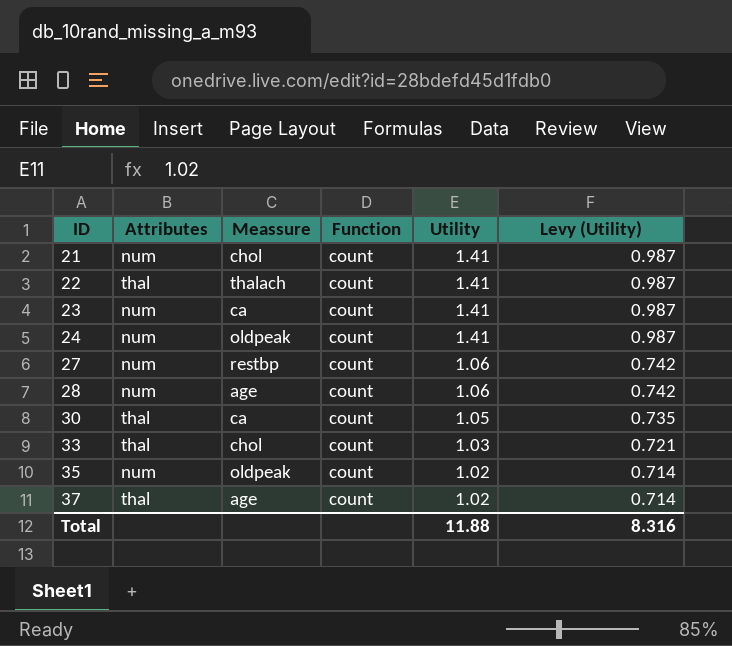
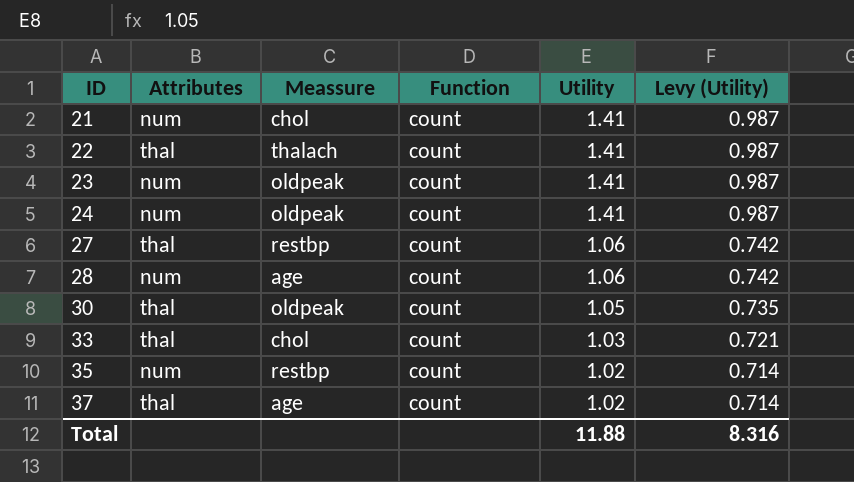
23 | Meassure: ca -> oldpeak
27 | Attributes: num -> thal
30 | Meassure: ca -> oldpeak
35 | Meassure: oldpeak -> restbp

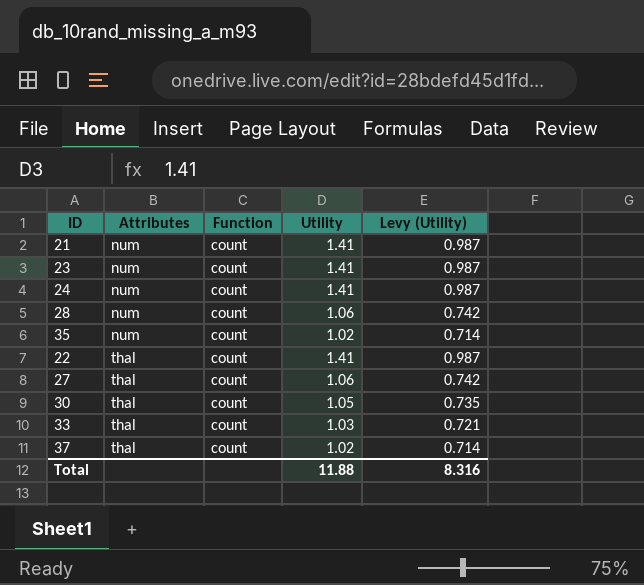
row order: ID ascending -> Attributes ascending
column Meassure | position: 3 -> none

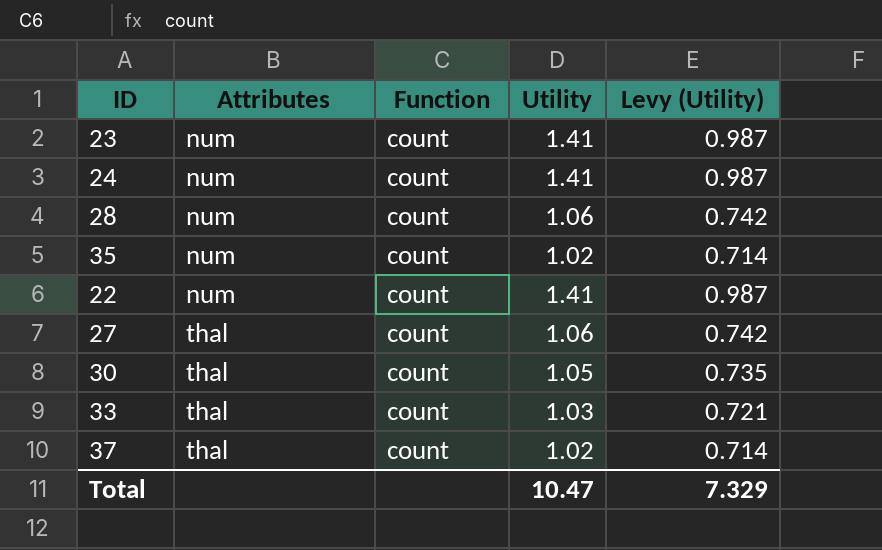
row 21: num | count | 1.41 | 0.987 -> none
22 | Attributes: thal -> num
Total | Utility: 11.88 -> 10.47
Total | Levy (Utility): 8.316 -> 7.329

